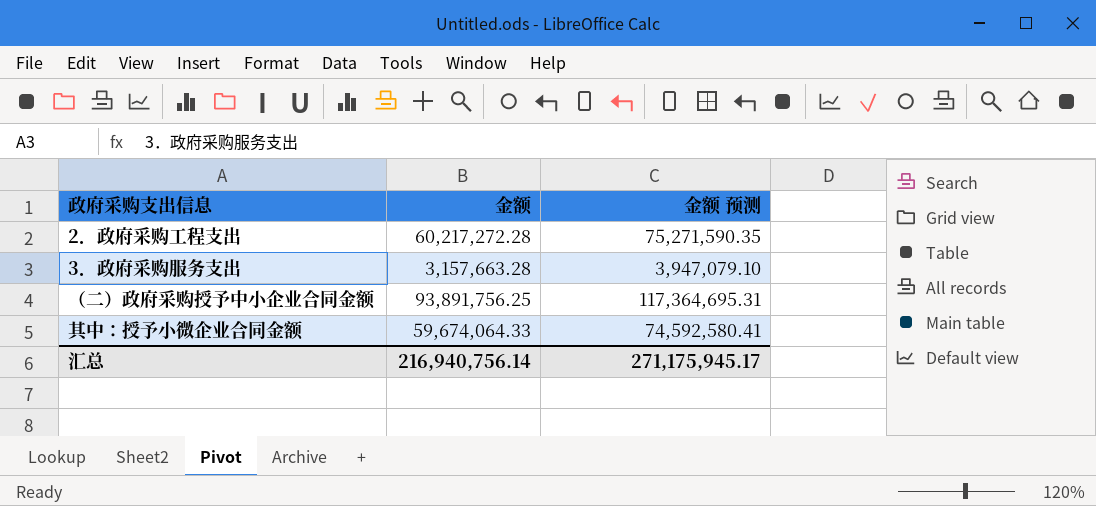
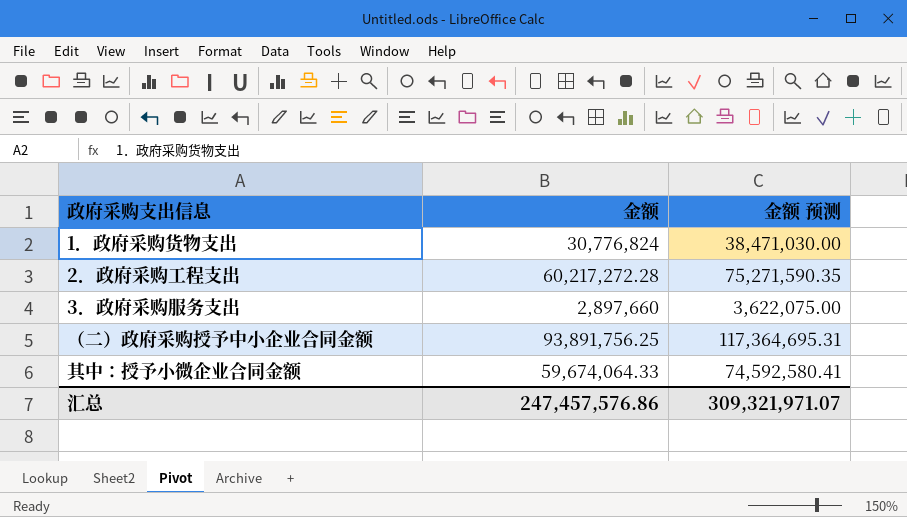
row 1．政府采购货物支出: none -> 30,776,824 | 38,471,030.00
3．政府采购服务支出 | 金额: 3,157,663.28 -> 2,897,660
3．政府采购服务支出 | 金额 预测: 3,947,079.10 -> 3,622,075.00
汇总 | 金额: 216,940,756.14 -> 247,457,576.86
汇总 | 金额 预测: 271,175,945.17 -> 309,321,971.07

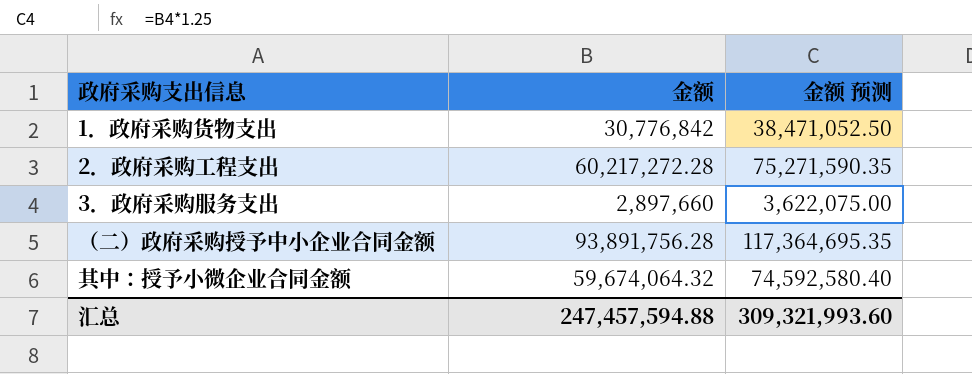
1．政府采购货物支出 | 金额: 30,776,824 -> 30,776,842
1．政府采购货物支出 | 金额 预测: 38,471,030.00 -> 38,471,052.50
（二）政府采购授予中小企业合同金额 | 金额: 93,891,756.25 -> 93,891,756.28
（二）政府采购授予中小企业合同金额 | 金额 预测: 117,364,695.31 -> 117,364,695.35
其中：授予小微企业合同金额 | 金额: 59,674,064.33 -> 59,674,064.32
其中：授予小微企业合同金额 | 金额 预测: 74,592,580.41 -> 74,592,580.40
汇总 | 金额: 247,457,576.86 -> 247,457,594.88
汇总 | 金额 预测: 309,321,971.07 -> 309,321,993.60

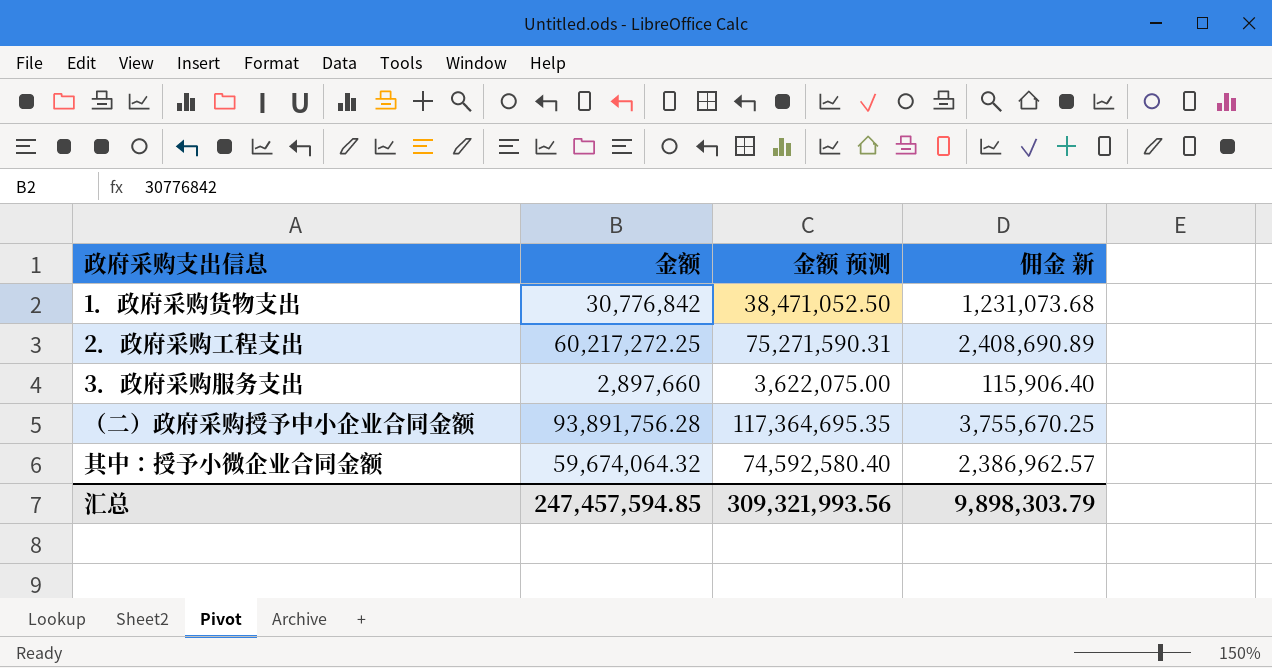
column 佣金 新 | formula: none -> [金额] * 0.04
2．政府采购工程支出 | 金额: 60,217,272.28 -> 60,217,272.25
2．政府采购工程支出 | 金额 预测: 75,271,590.35 -> 75,271,590.31
汇总 | 金额: 247,457,594.88 -> 247,457,594.85
汇总 | 金额 预测: 309,321,993.60 -> 309,321,993.56

